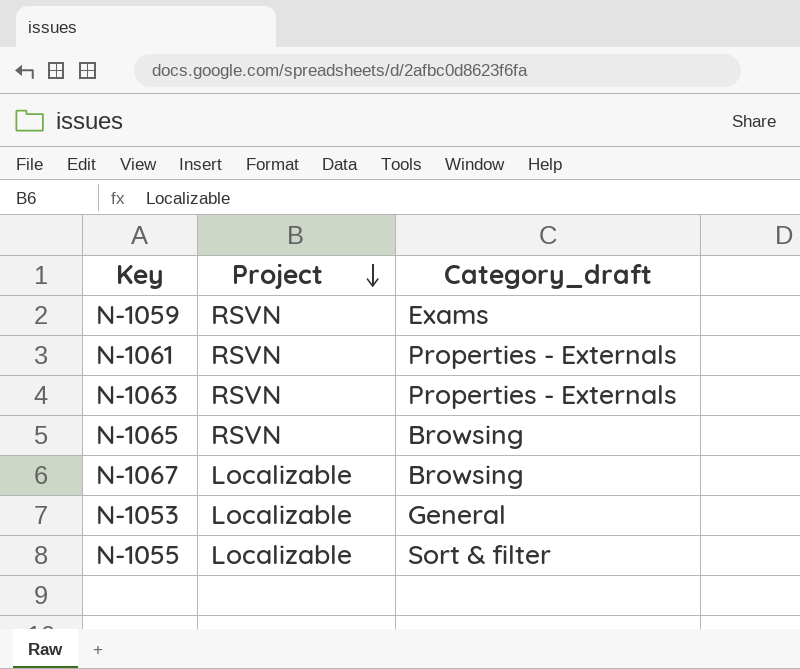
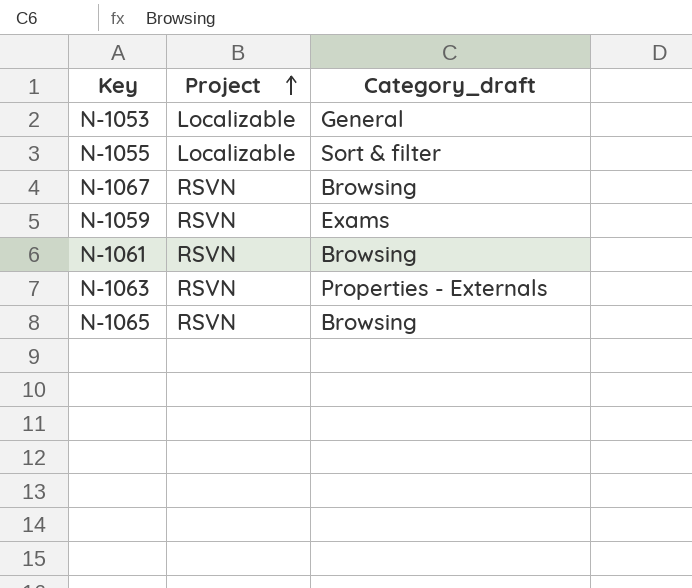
row order: Project descending -> Project ascending
N-1067 | Project: Localizable -> RSVN
N-1061 | Category_draft: Properties - Externals -> Browsing

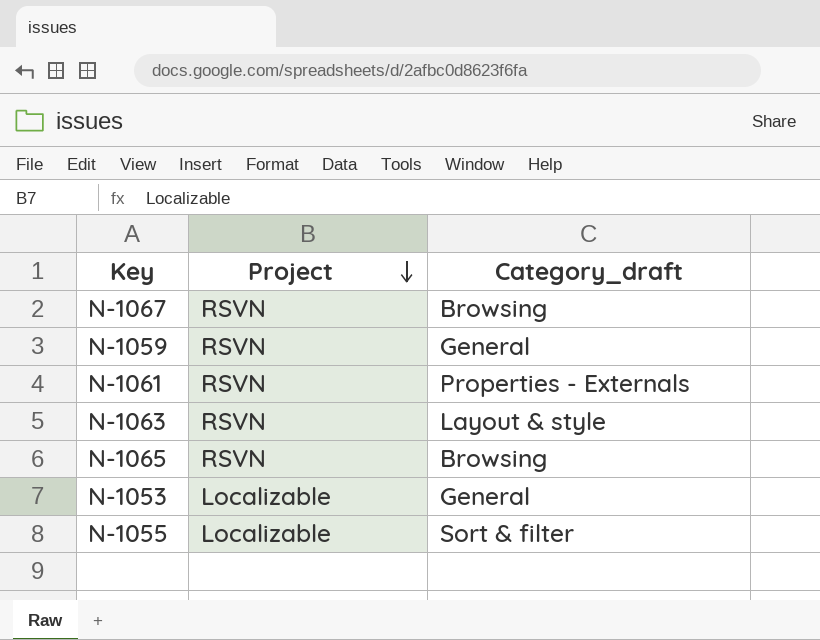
row order: Project ascending -> Project descending
N-1059 | Category_draft: Exams -> General
N-1061 | Category_draft: Browsing -> Properties - Externals
N-1063 | Category_draft: Properties - Externals -> Layout & style

